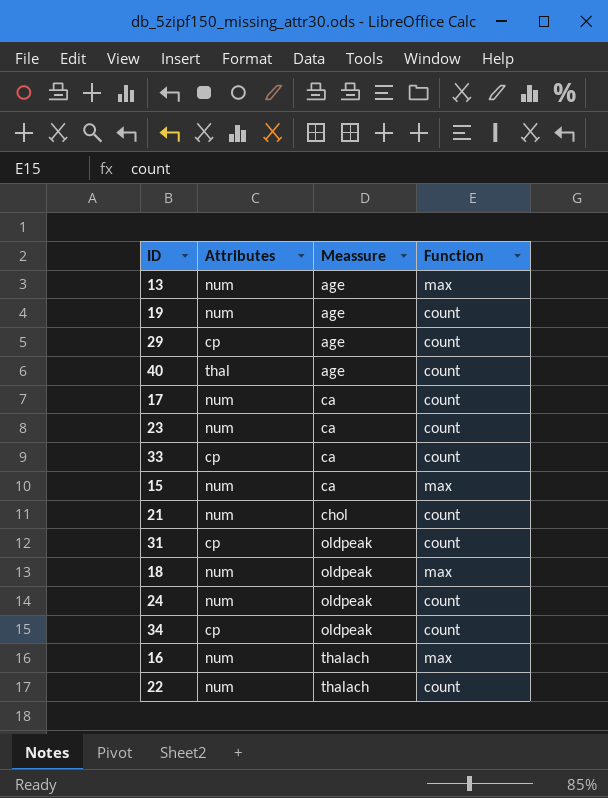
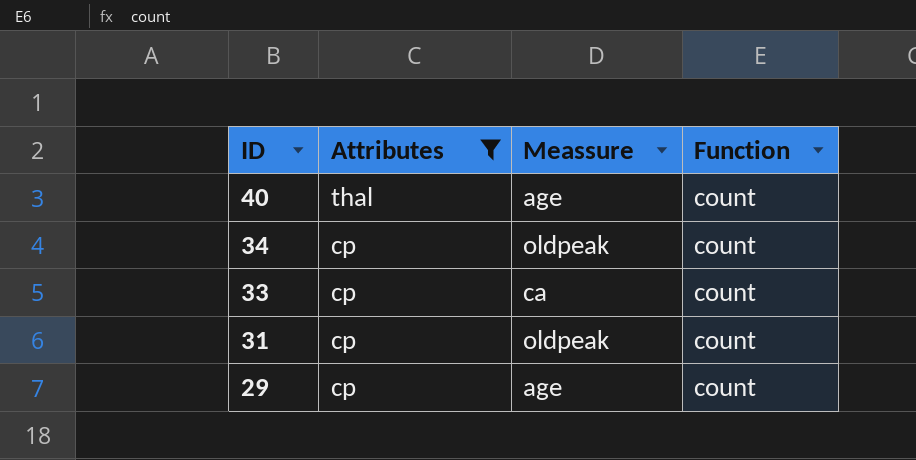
filter: none -> Attributes != num
row order: Meassure ascending -> ID descending

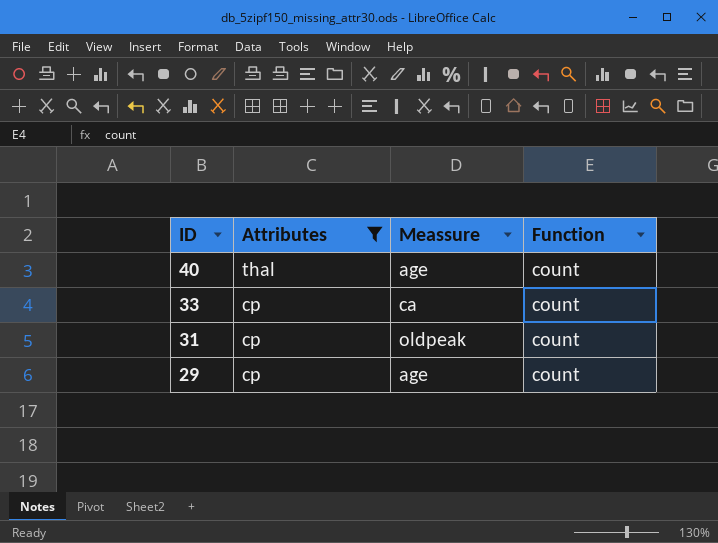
row 34: cp | oldpeak | count -> none

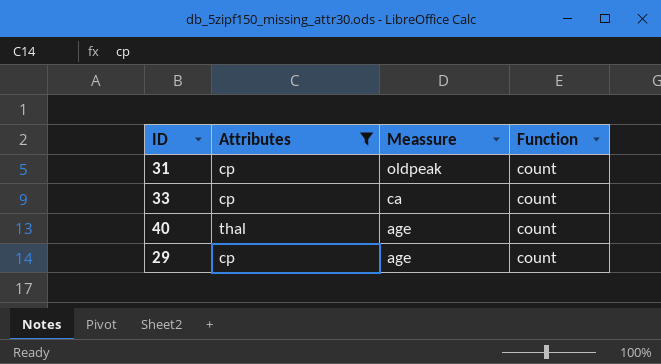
row order: ID descending -> Meassure descending

